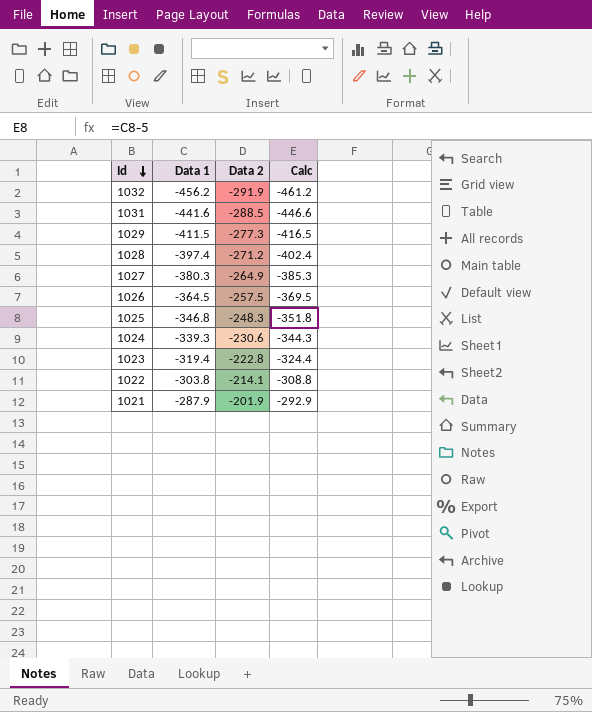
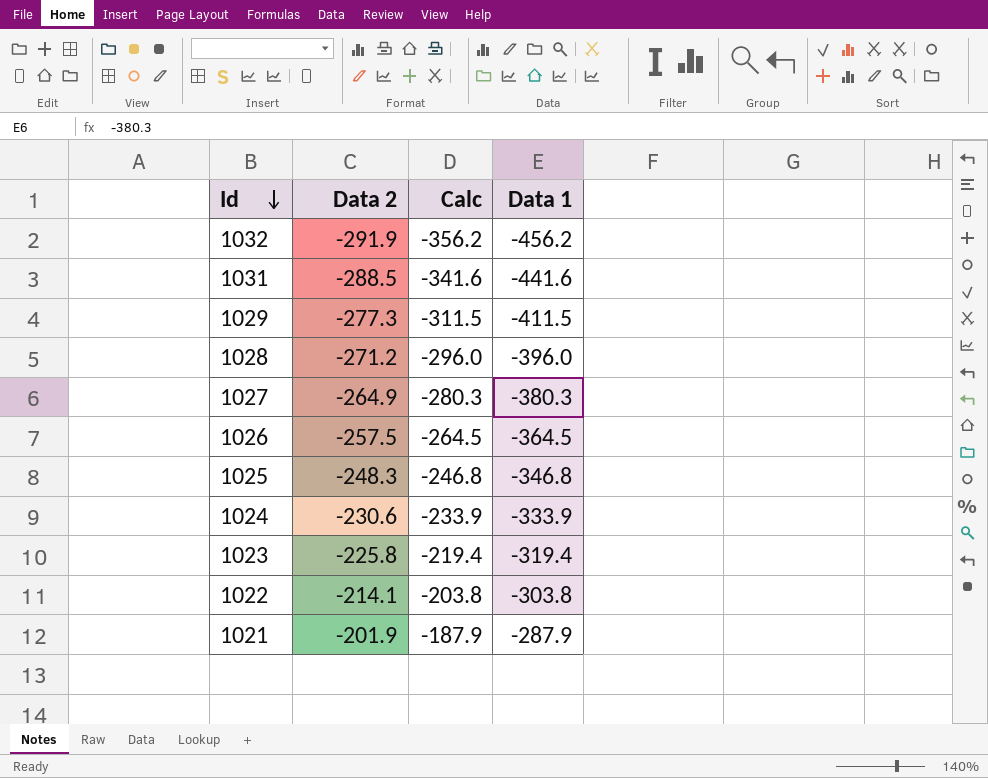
column Calc | formula: [Data 1] - 5 -> [Data 1] + 100
column Data 1 | position: 2 -> 4
1028 | Data 1: -397.4 -> -396.0
1024 | Data 1: -339.3 -> -333.9
1023 | Data 2: -222.8 -> -225.8

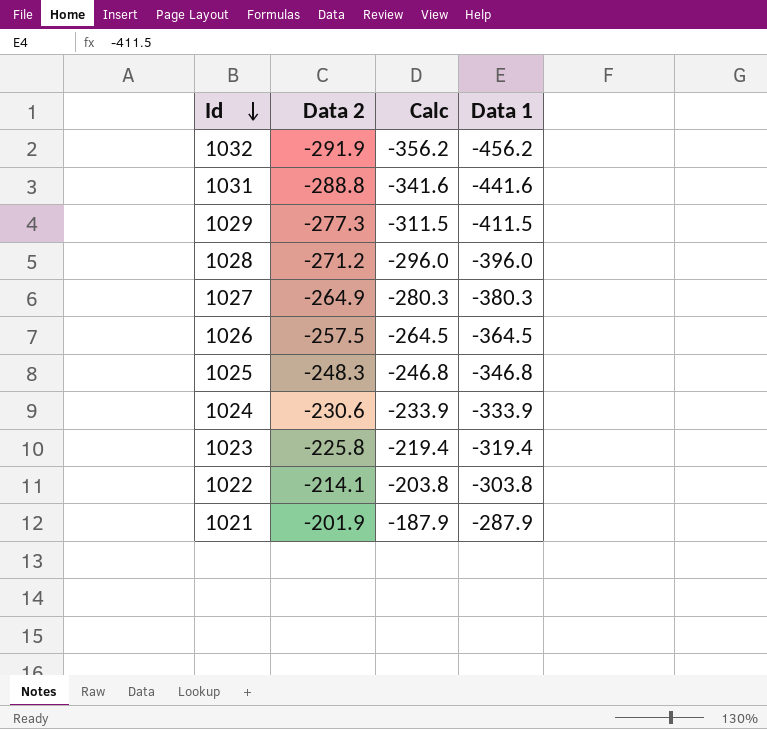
1031 | Data 2: -288.5 -> -288.8

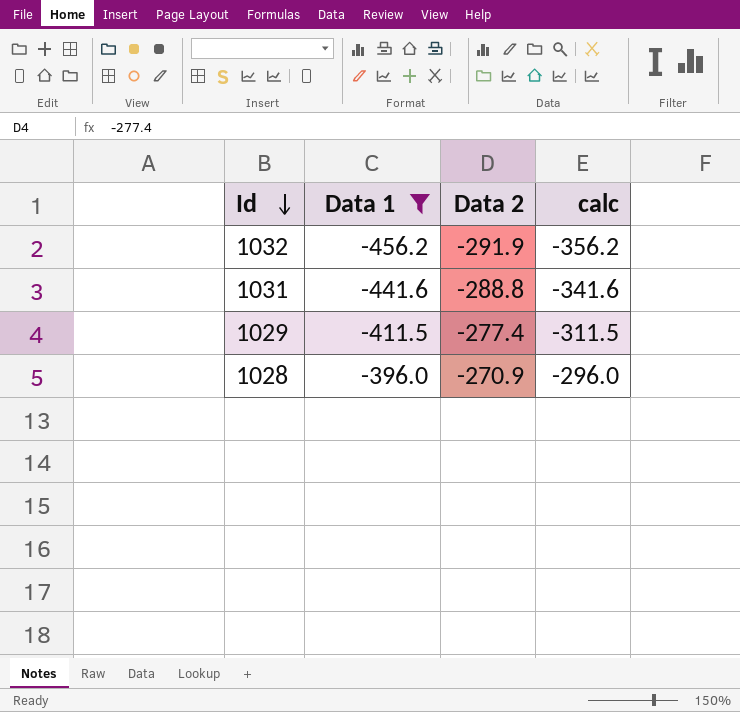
filter: none -> Data 1 <= -396.0
column Data 1 | position: 4 -> 2
column name: Calc -> calc
1029 | Data 2: -277.3 -> -277.4
1028 | Data 2: -271.2 -> -270.9

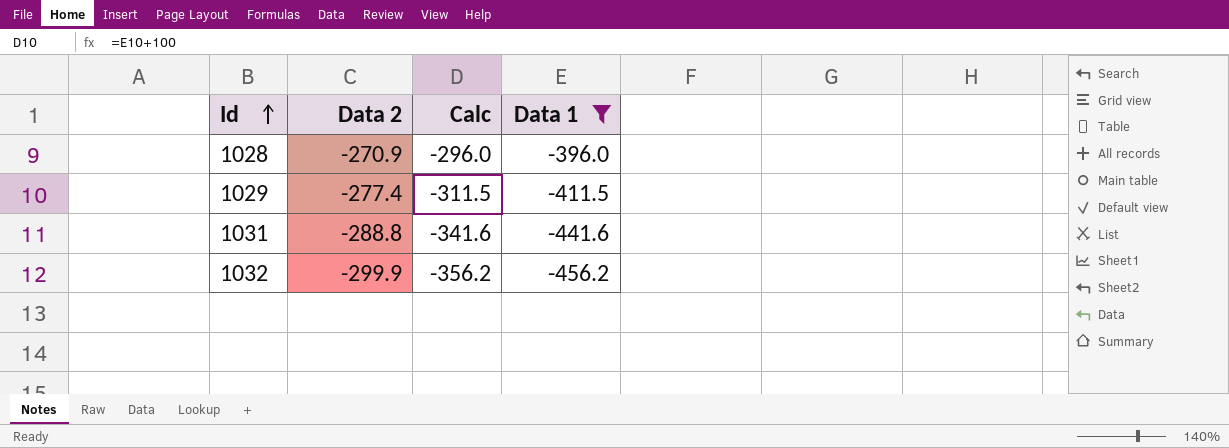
row order: Id descending -> Id ascending
column name: calc -> Calc
column Data 1 | position: 2 -> 4
1032 | Data 2: -291.9 -> -299.9

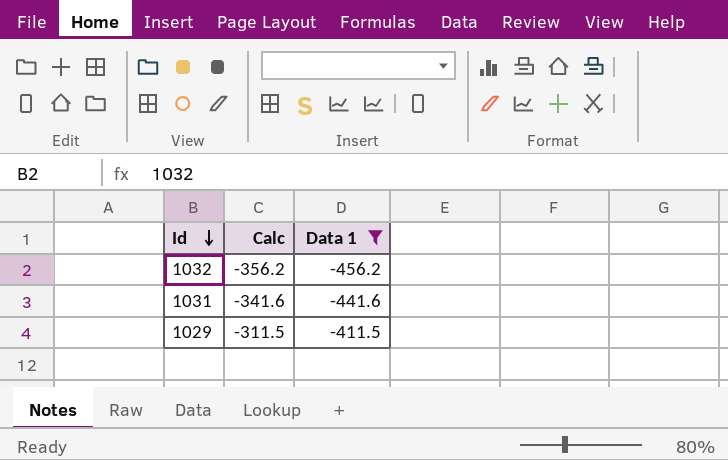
row order: Id ascending -> Id descending
column Data 2 | position: 2 -> none
row 1028: -270.9 | -296.0 | -396.0 -> none

